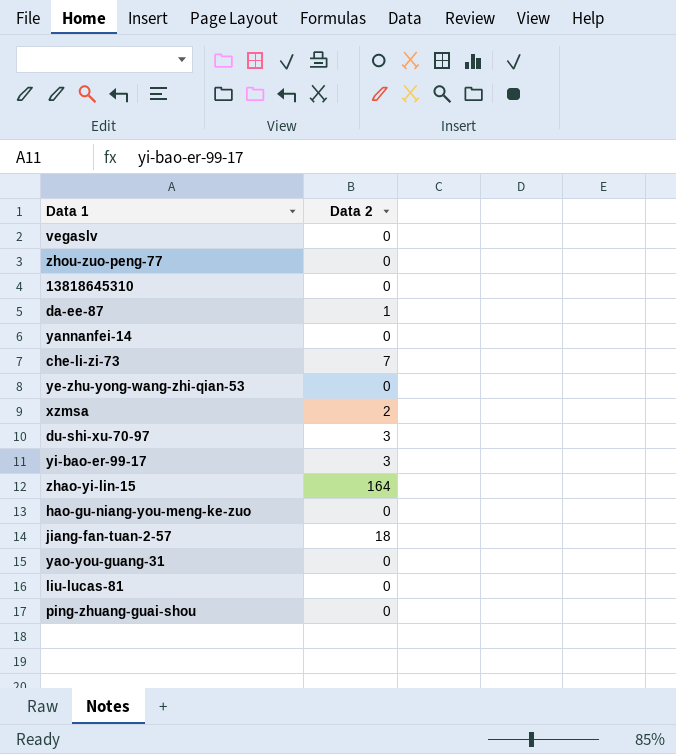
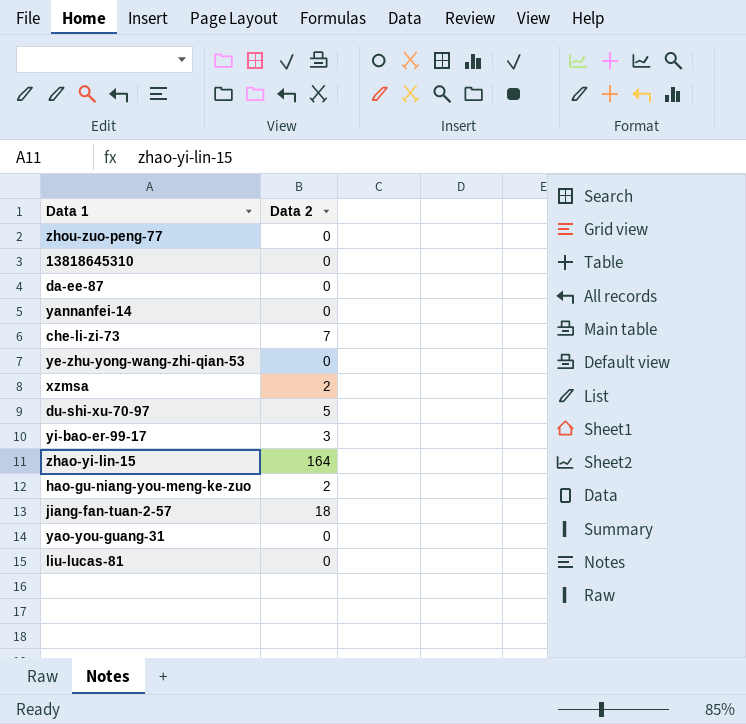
row vegaslv: 0 -> none
row ping-zhuang-guai-shou: 0 -> none
da-ee-87 | Data 2: 1 -> 0
du-shi-xu-70-97 | Data 2: 3 -> 5
hao-gu-niang-you-meng-ke-zuo | Data 2: 0 -> 2

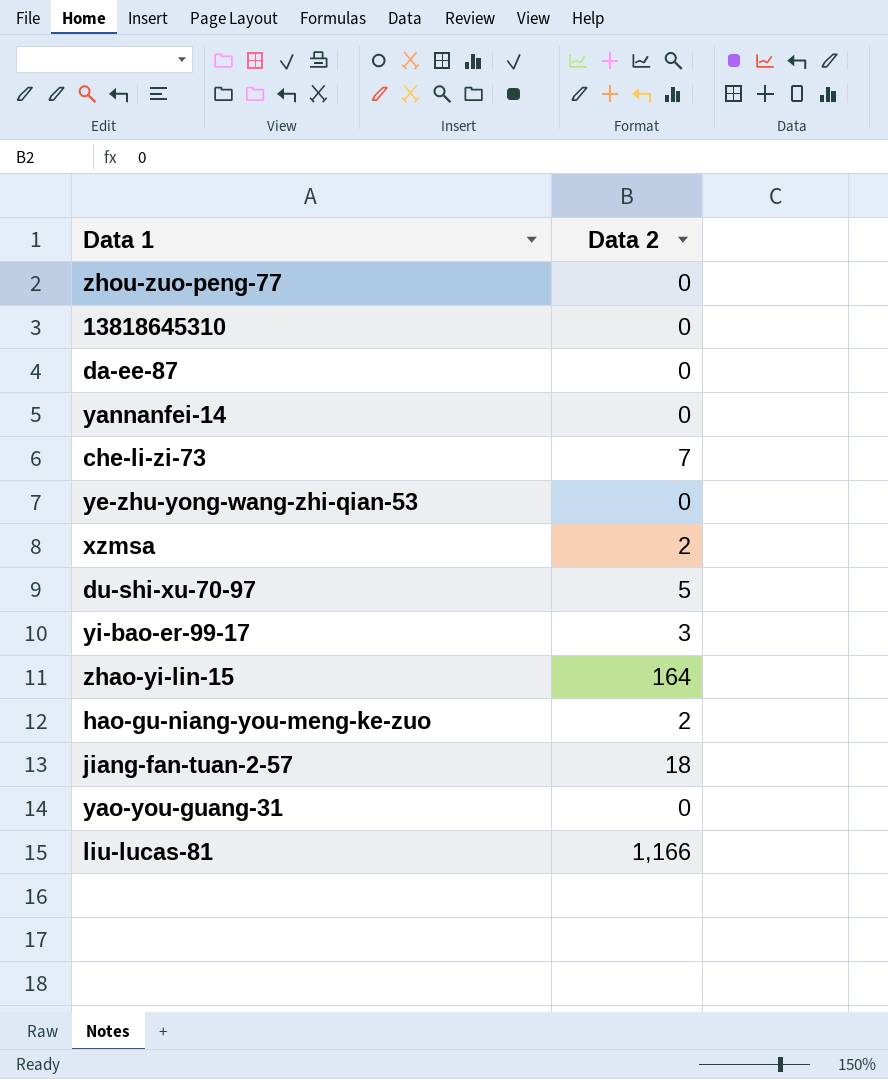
liu-lucas-81 | Data 2: 0 -> 1,166

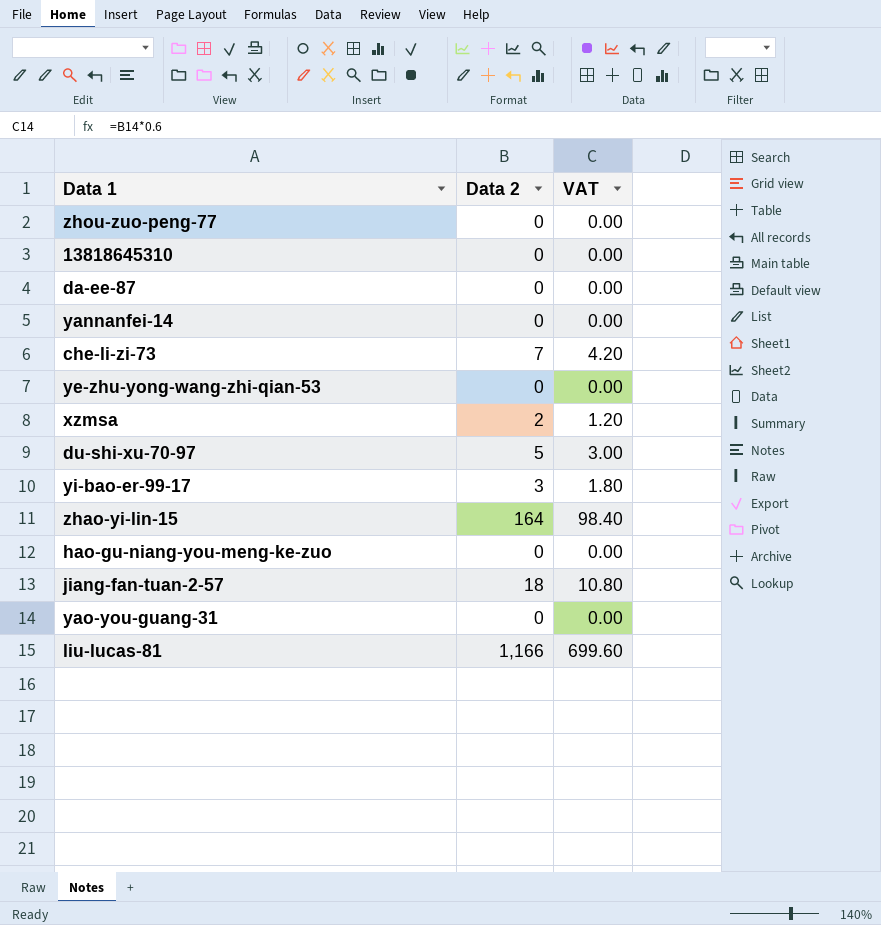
column VAT | formula: none -> [Data 2] * 0.6
hao-gu-niang-you-meng-ke-zuo | Data 2: 2 -> 0

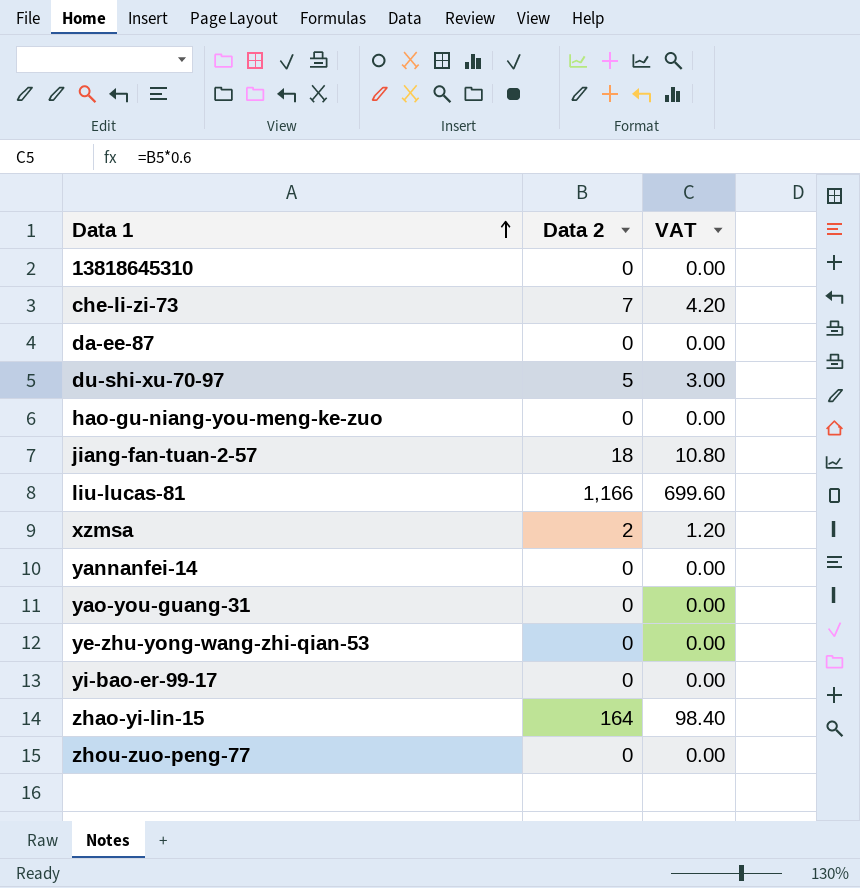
row order: none -> Data 1 ascending
yi-bao-er-99-17 | Data 2: 3 -> 0
yi-bao-er-99-17 | VAT: 1.80 -> 0.00

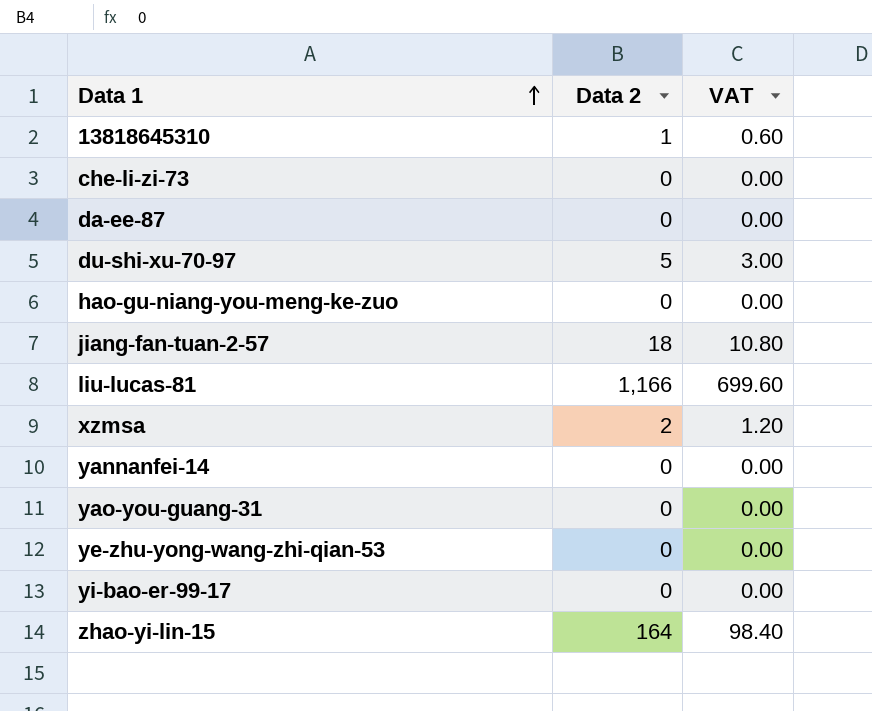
row zhou-zuo-peng-77: 0 | 0.00 -> none
13818645310 | Data 2: 0 -> 1
13818645310 | VAT: 0.00 -> 0.60
che-li-zi-73 | Data 2: 7 -> 0
che-li-zi-73 | VAT: 4.20 -> 0.00

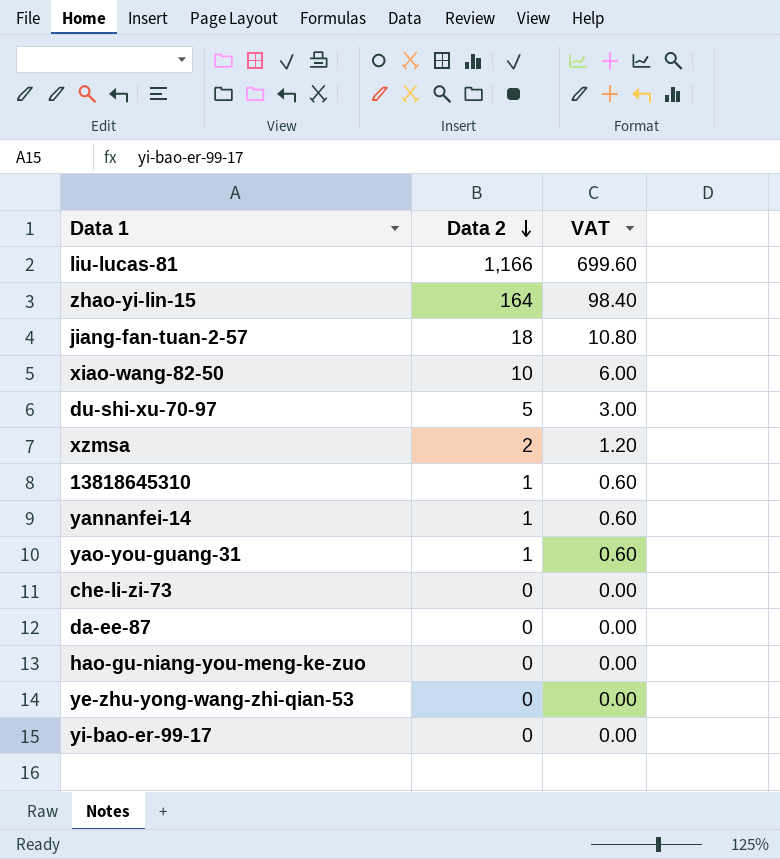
row order: Data 1 ascending -> Data 2 descending
row xiao-wang-82-50: none -> 10 | 6.00
yannanfei-14 | Data 2: 0 -> 1
yannanfei-14 | VAT: 0.00 -> 0.60
yao-you-guang-31 | Data 2: 0 -> 1
yao-you-guang-31 | VAT: 0.00 -> 0.60

